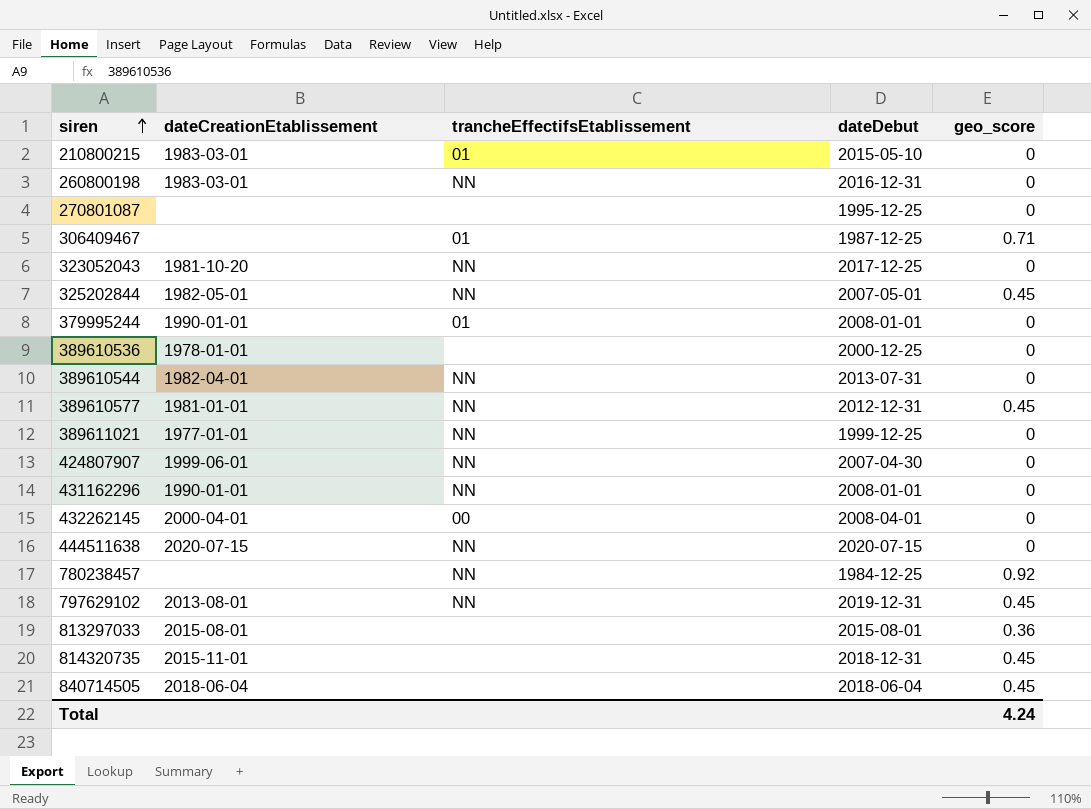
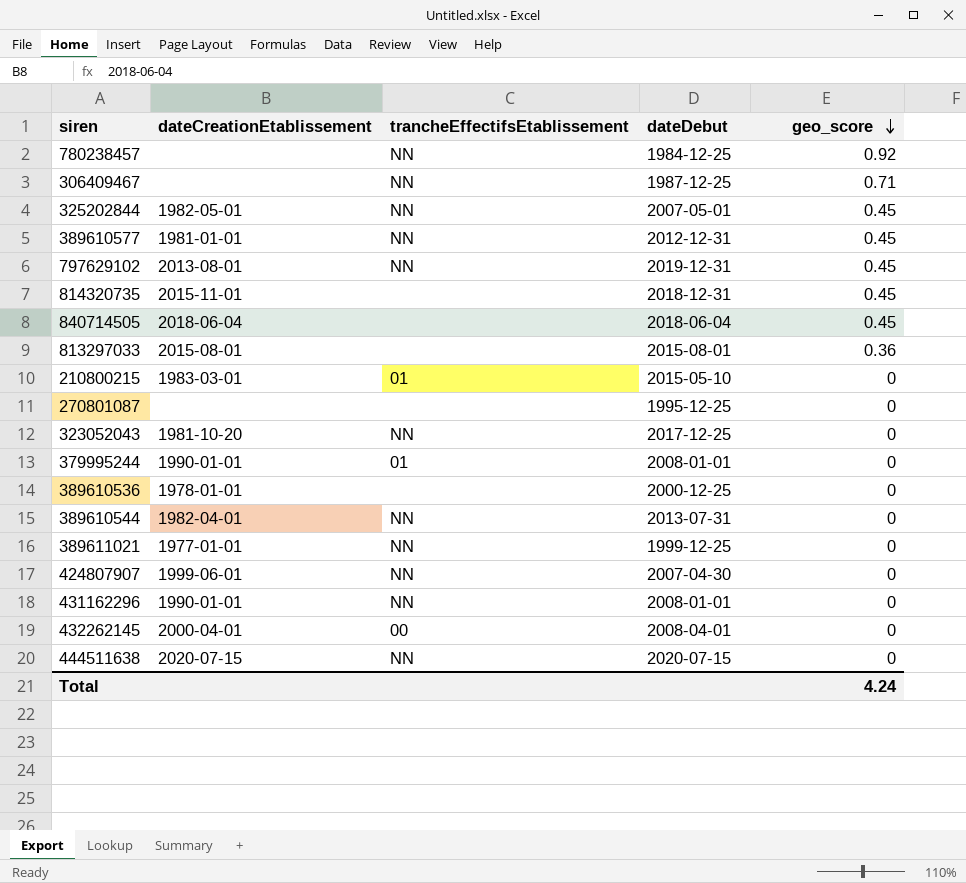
row order: siren ascending -> geo_score descending
row 260800198: 1983-03-01 | NN | 2016-12-31 | 0 -> none
306409467 | trancheEffectifsEtablissement: 01 -> NN

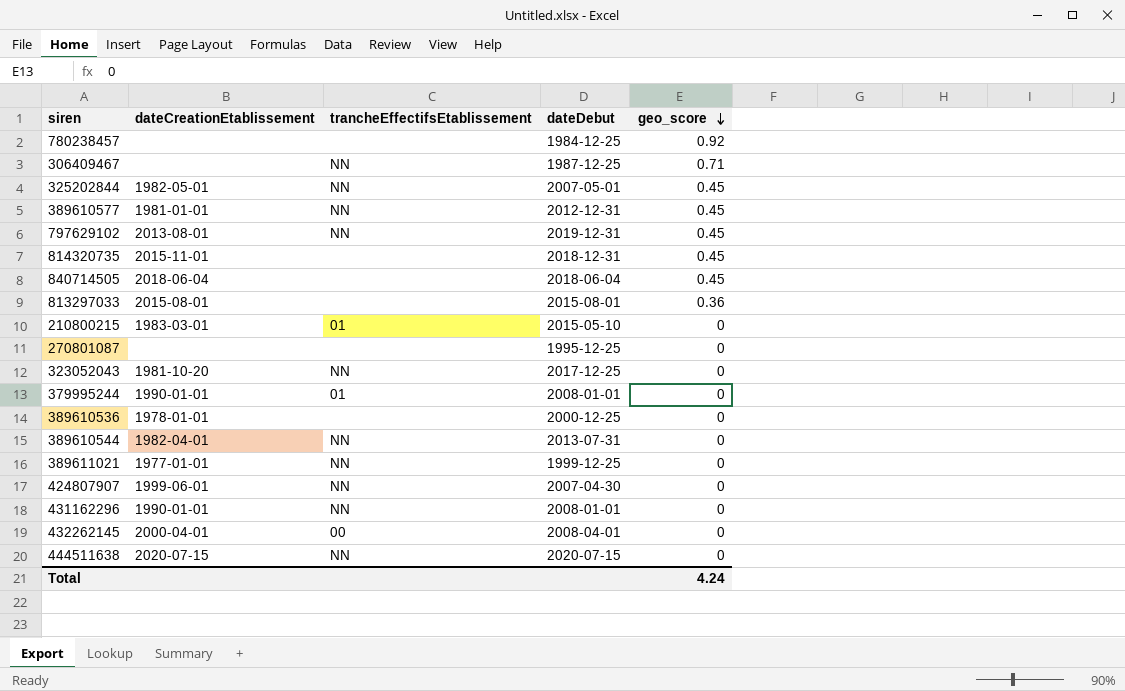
780238457 | trancheEffectifsEtablissement: NN -> none

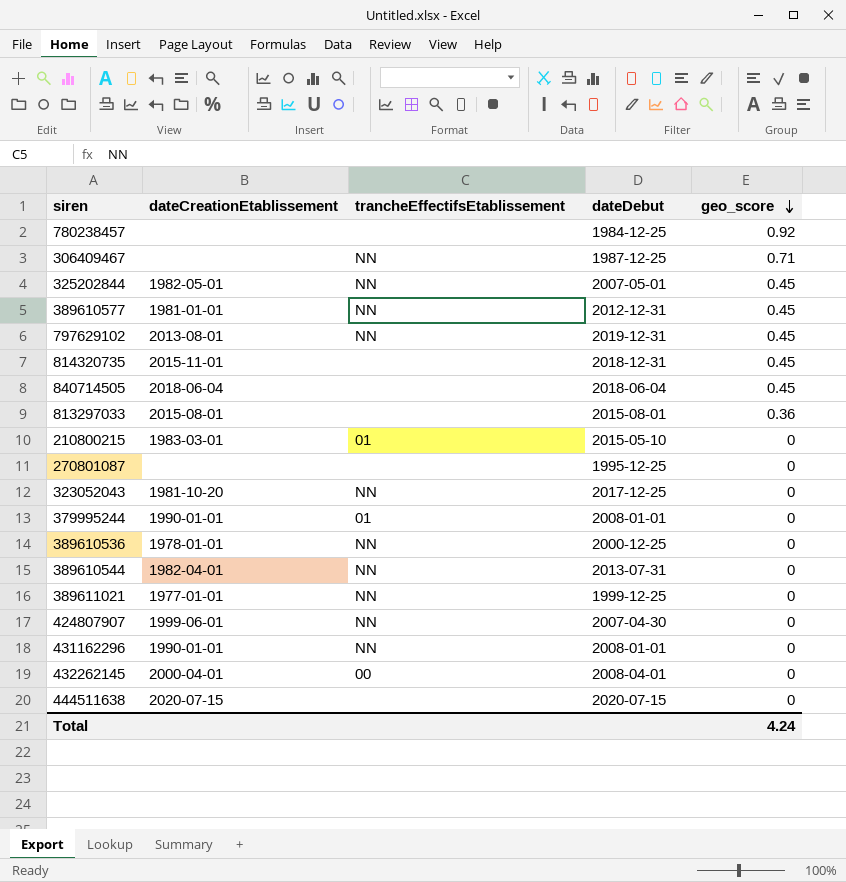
389610536 | trancheEffectifsEtablissement: none -> NN
444511638 | trancheEffectifsEtablissement: NN -> none

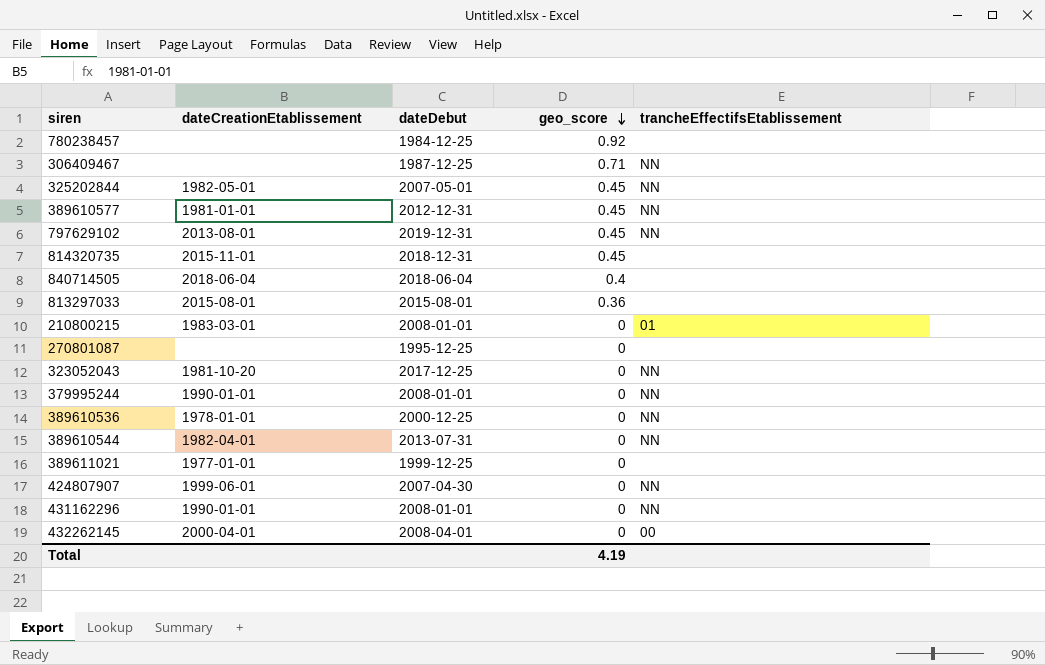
column trancheEffectifsEtablissement | position: 3 -> 5
row 444511638: 2020-07-15 | none | 2020-07-15 | 0 -> none
840714505 | geo_score: 0.45 -> 0.4
210800215 | dateDebut: 2015-05-10 -> 2008-01-01
379995244 | trancheEffectifsEtablissement: 01 -> NN
389611021 | trancheEffectifsEtablissement: NN -> none
Total | geo_score: 4.24 -> 4.19

